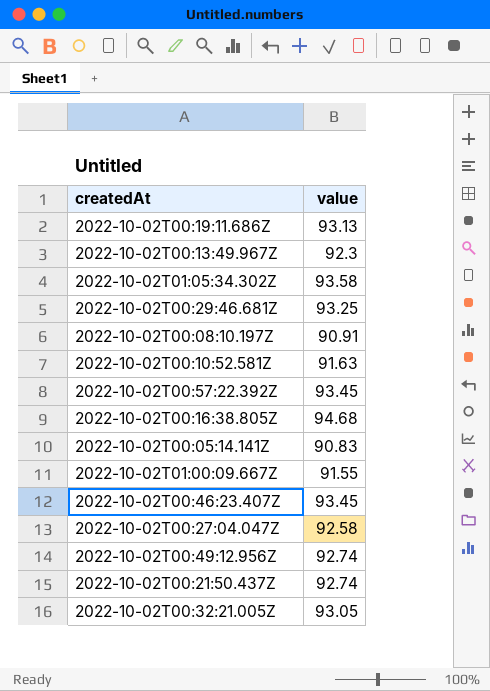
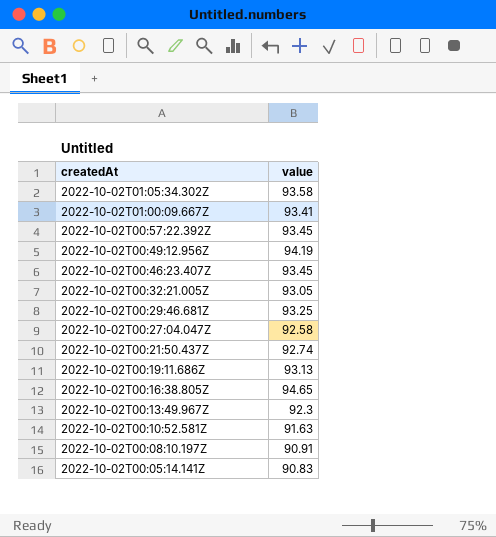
row order: none -> createdAt descending
2022-10-02T01:00:09.667Z | value: 91.55 -> 93.41
2022-10-02T00:49:12.956Z | value: 92.74 -> 94.19
2022-10-02T00:16:38.805Z | value: 94.68 -> 94.65

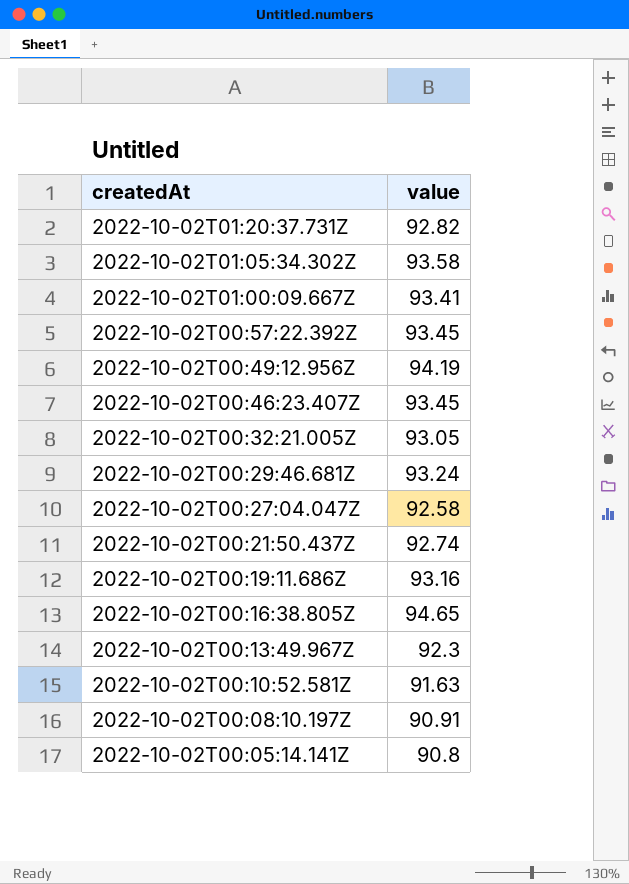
row 2022-10-02T01:20:37.731Z: none -> 92.82
2022-10-02T00:29:46.681Z | value: 93.25 -> 93.24
2022-10-02T00:19:11.686Z | value: 93.13 -> 93.16
2022-10-02T00:05:14.141Z | value: 90.83 -> 90.8

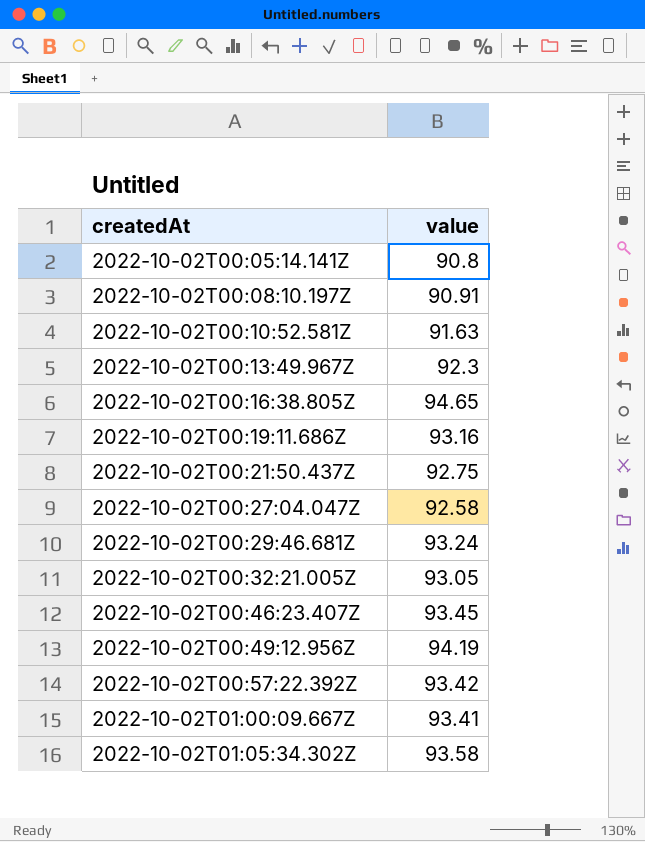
row order: createdAt descending -> createdAt ascending
row 2022-10-02T01:20:37.731Z: 92.82 -> none
2022-10-02T00:21:50.437Z | value: 92.74 -> 92.75
2022-10-02T00:57:22.392Z | value: 93.45 -> 93.42

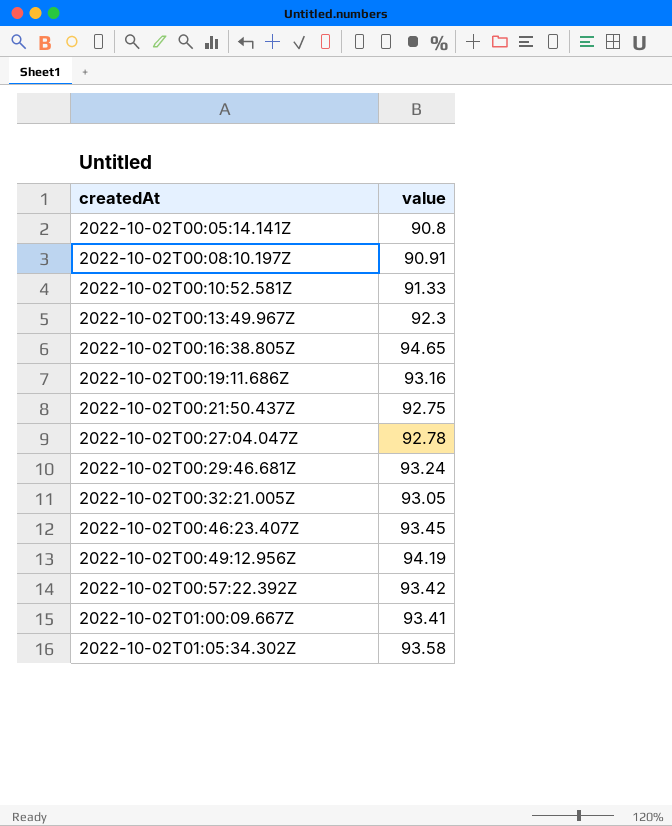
2022-10-02T00:10:52.581Z | value: 91.63 -> 91.33
2022-10-02T00:27:04.047Z | value: 92.58 -> 92.78

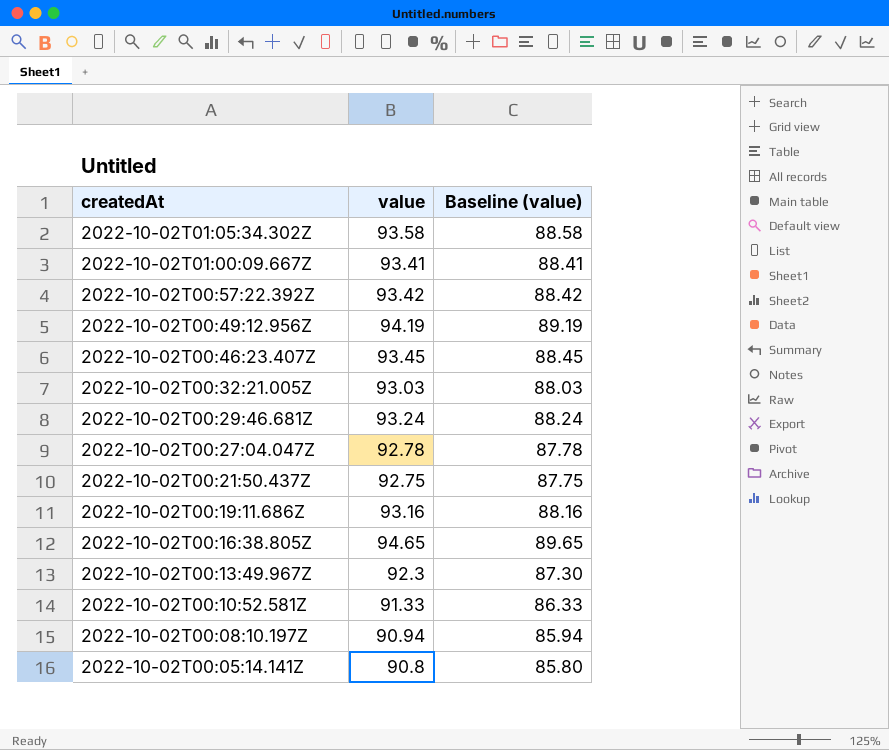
row order: createdAt ascending -> createdAt descending
column Baseline (value) | formula: none -> [value] - 5
2022-10-02T00:32:21.005Z | value: 93.05 -> 93.03
2022-10-02T00:08:10.197Z | value: 90.91 -> 90.94

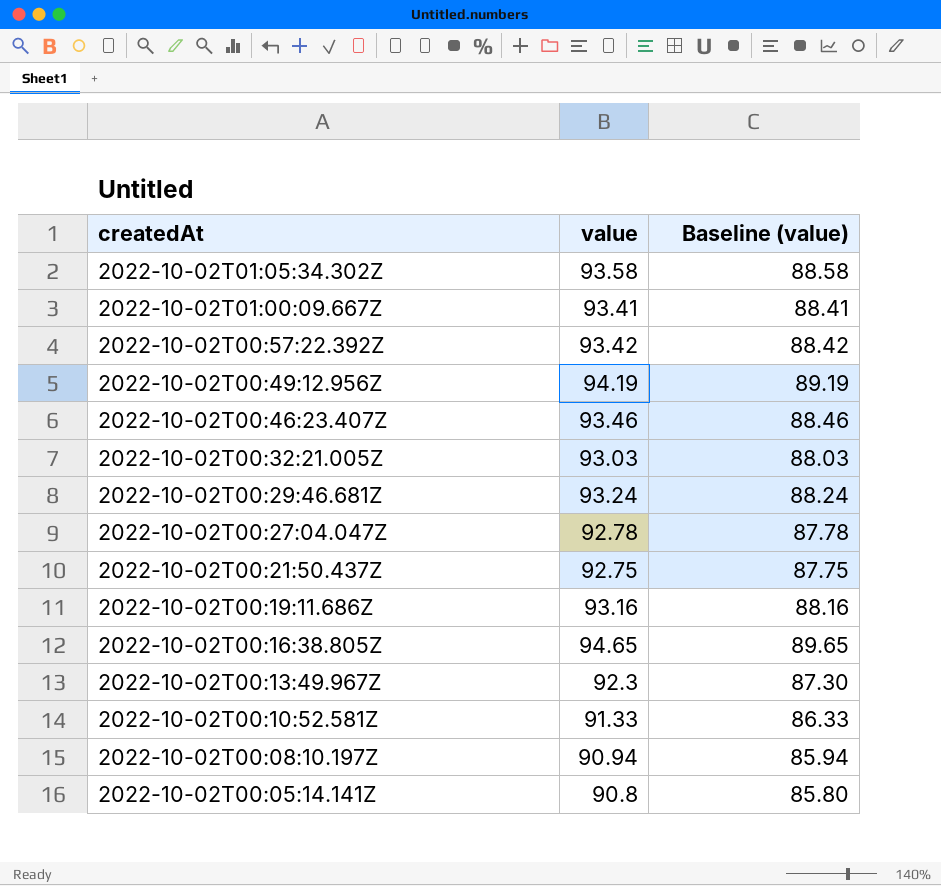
2022-10-02T00:46:23.407Z | value: 93.45 -> 93.46
2022-10-02T00:46:23.407Z | Baseline (value): 88.45 -> 88.46

